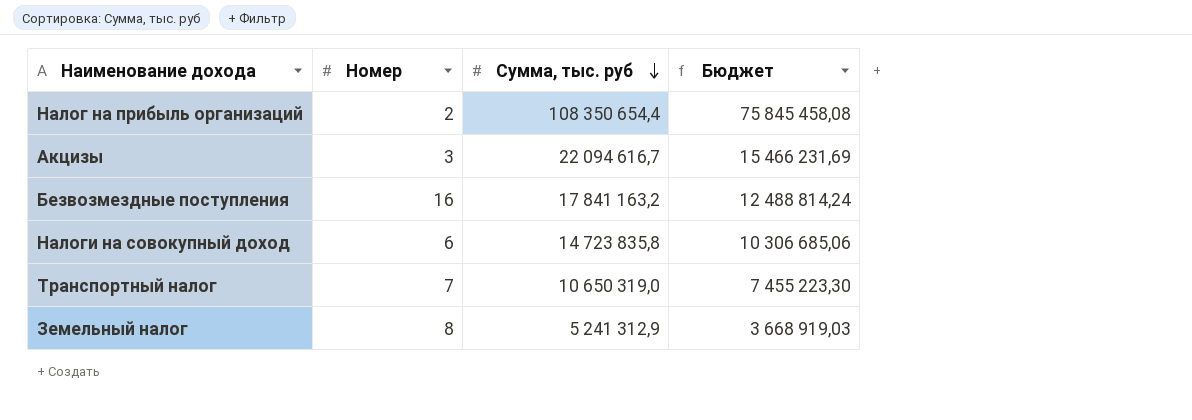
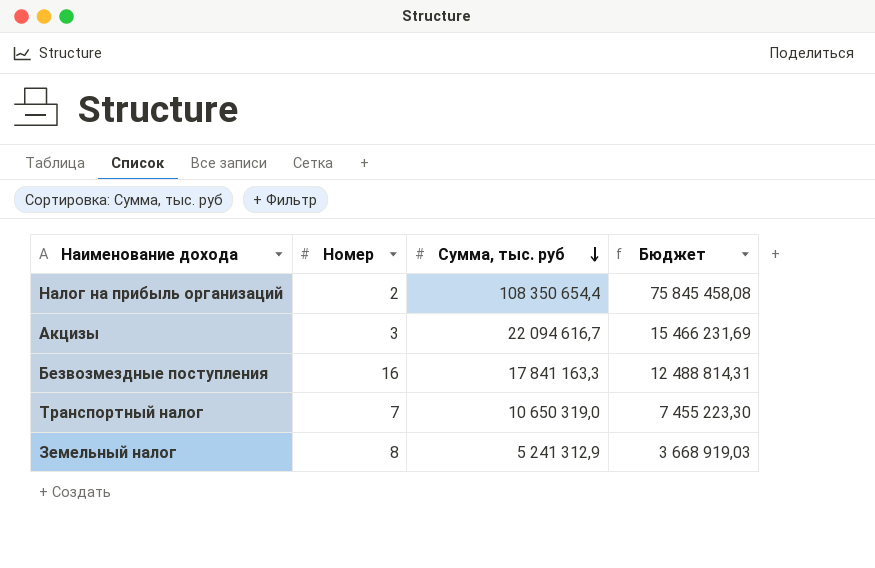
row Налоги на совокупный доход: 6 | 14 723 835,8 | 10 306 685,06 -> none
Безвозмездные поступления | Сумма, тыс. руб: 17 841 163,2 -> 17 841 163,3
Безвозмездные поступления | Бюджет: 12 488 814,24 -> 12 488 814,31

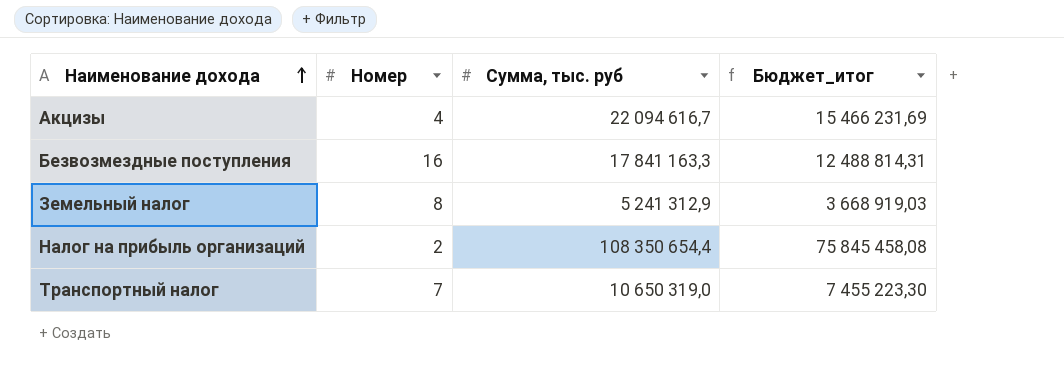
row order: Сумма, тыс. руб descending -> Наименование дохода ascending
column name: Бюджет -> Бюджет_итог
Акцизы | Номер: 3 -> 4

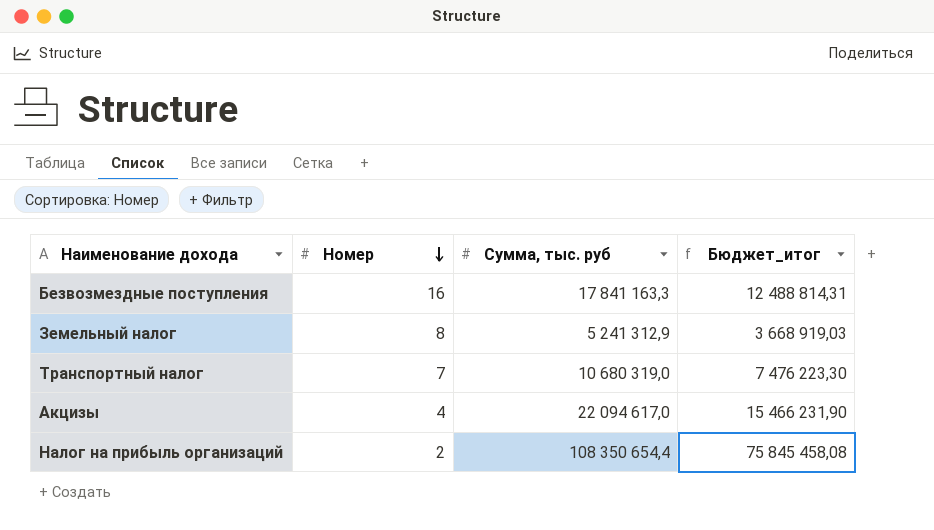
row order: Наименование дохода ascending -> Номер descending
Транспортный налог | Сумма, тыс. руб: 10 650 319,0 -> 10 680 319,0
Транспортный налог | Бюджет_итог: 7 455 223,30 -> 7 476 223,30
Акцизы | Сумма, тыс. руб: 22 094 616,7 -> 22 094 617,0
Акцизы | Бюджет_итог: 15 466 231,69 -> 15 466 231,90

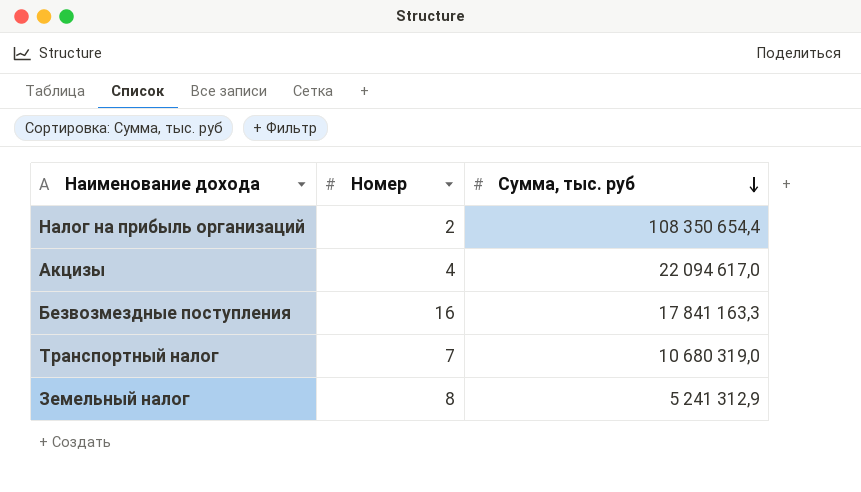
row order: Номер descending -> Сумма, тыс. руб descending
column Бюджет_итог | formula: [Сумма, тыс. руб] * 0,7 -> none

